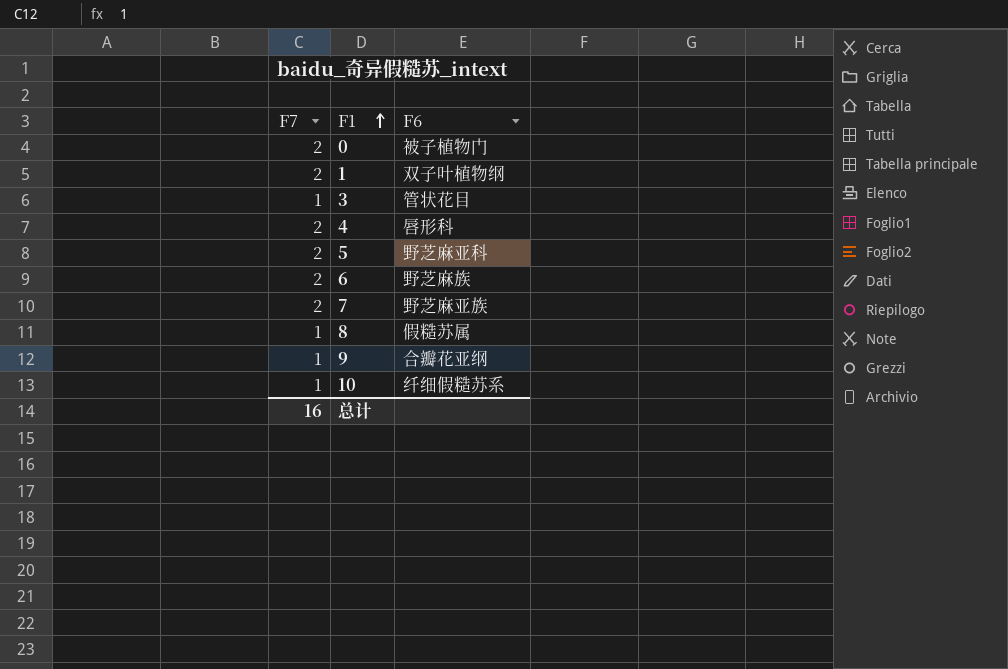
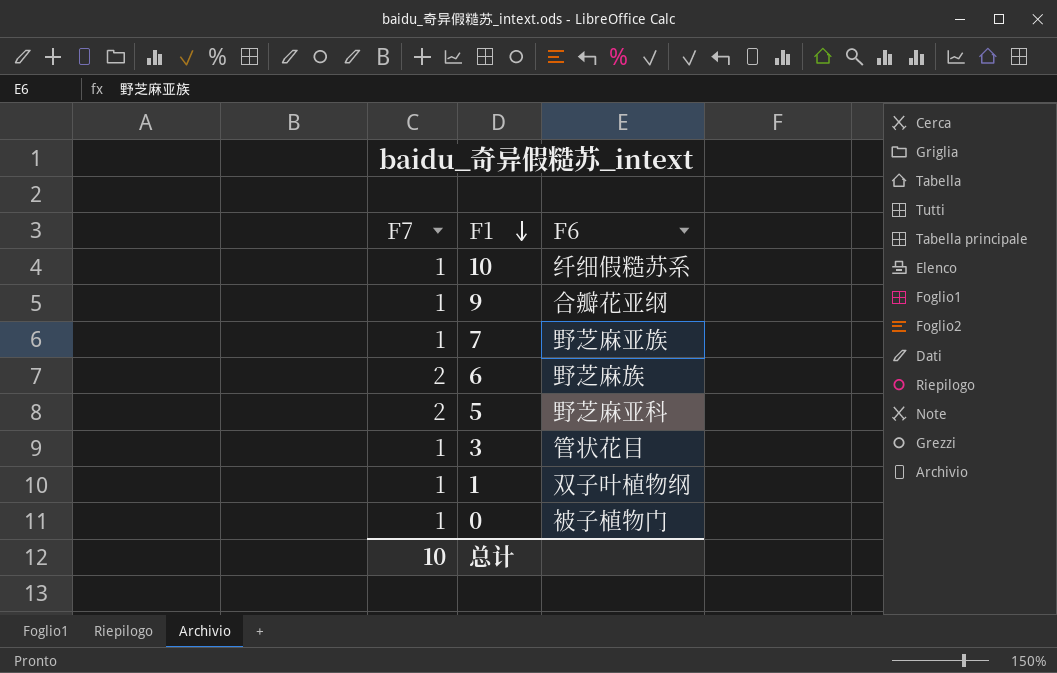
row order: F1 ascending -> F1 descending
row 4: 2 | 唇形科 -> none
row 8: 1 | 假糙苏属 -> none
7 | F7: 2 -> 1
1 | F7: 2 -> 1
0 | F7: 2 -> 1
总计 | F7: 16 -> 10

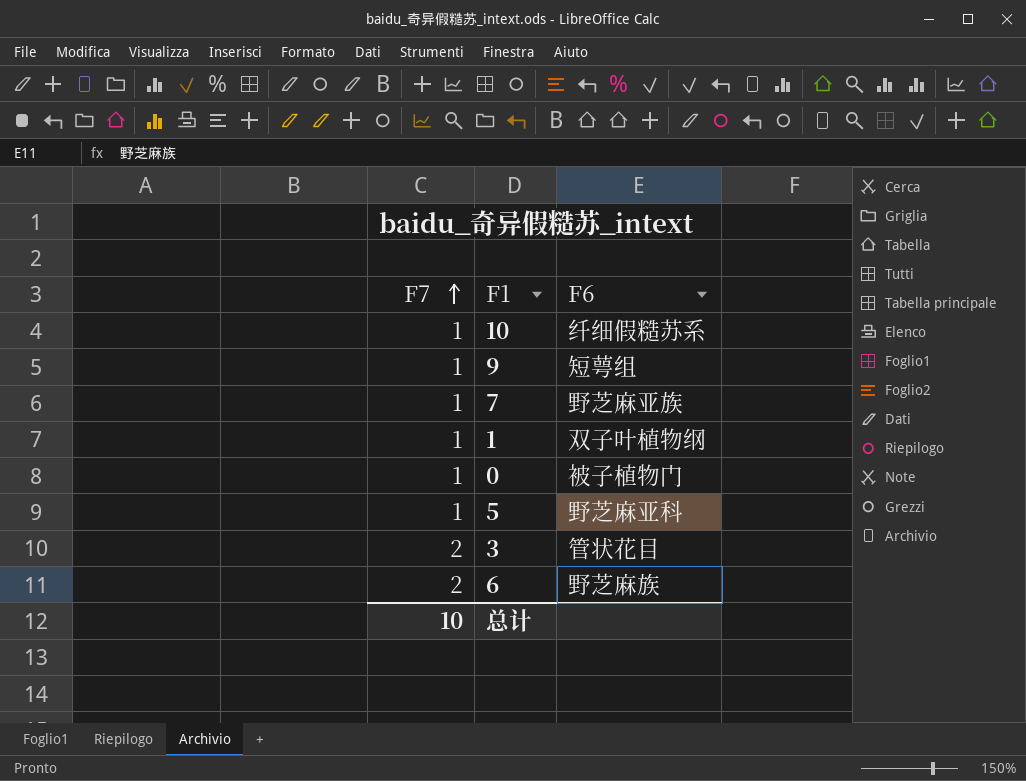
row order: F1 descending -> F7 ascending
9 | F6: 合瓣花亚纲 -> 短萼组
5 | F7: 2 -> 1
3 | F7: 1 -> 2

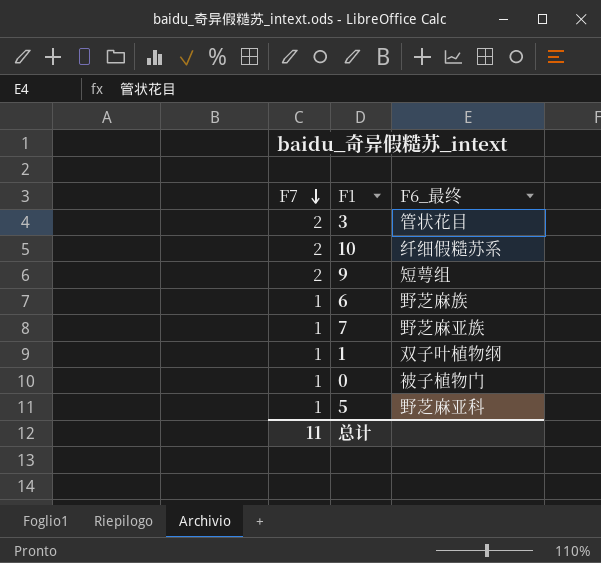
row order: F7 ascending -> F7 descending
column name: F6 -> F6_最终
10 | F7: 1 -> 2
9 | F7: 1 -> 2
6 | F7: 2 -> 1
总计 | F7: 10 -> 11

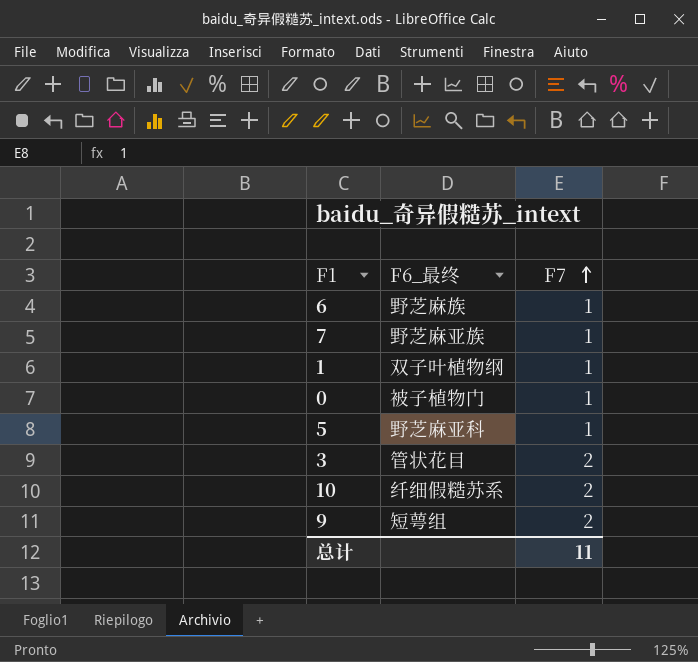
row order: F7 descending -> F7 ascending
column F7 | position: 1 -> 3

